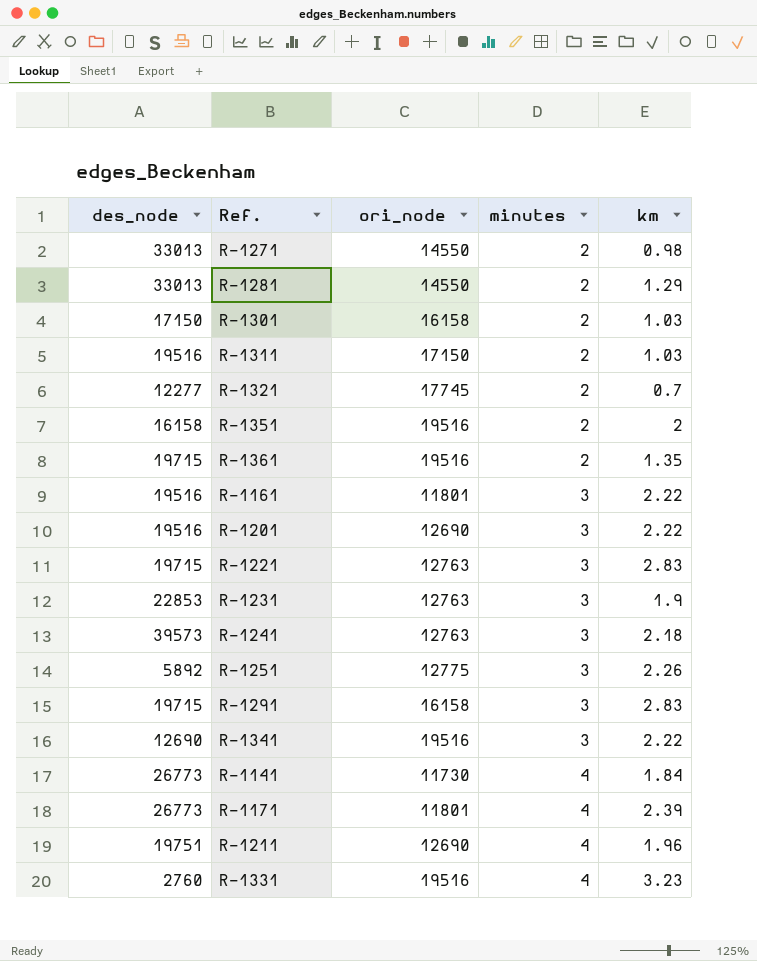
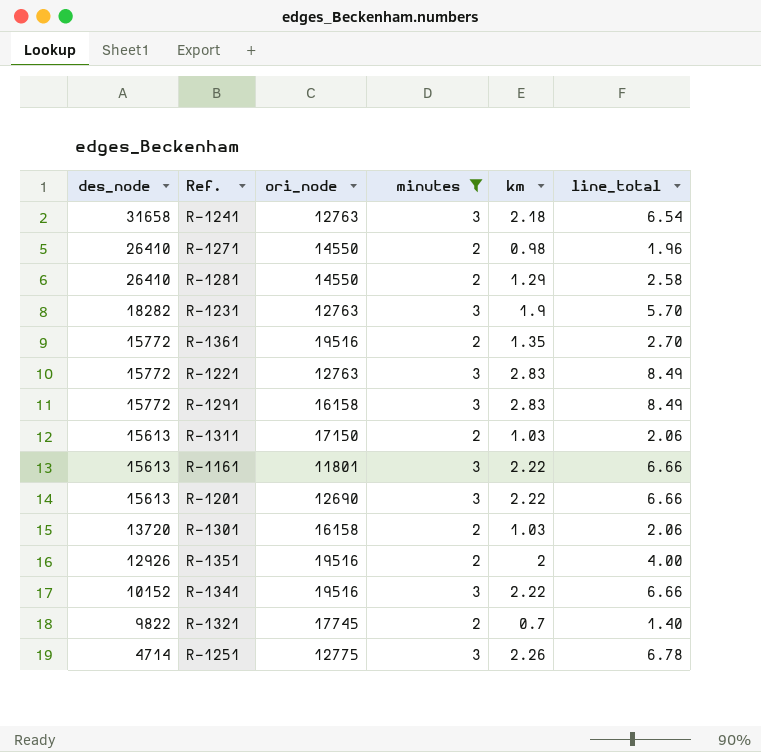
filter: none -> minutes != 4
row order: minutes ascending -> des_node descending
column line_total | formula: none -> [minutes] * [km]
R-1241 | des_node: 39573 -> 31658
R-1271 | des_node: 33013 -> 26410
R-1281 | des_node: 33013 -> 26410
R-1231 | des_node: 22853 -> 18282
R-1361 | des_node: 19715 -> 15772
R-1221 | des_node: 19715 -> 15772
R-1291 | des_node: 19715 -> 15772
R-1311 | des_node: 19516 -> 15613
R-1161 | des_node: 19516 -> 15613
R-1201 | des_node: 19516 -> 15613
R-1301 | des_node: 17150 -> 13720
R-1351 | des_node: 16158 -> 12926
R-1341 | des_node: 12690 -> 10152
R-1321 | des_node: 12277 -> 9822
R-1251 | des_node: 5892 -> 4714

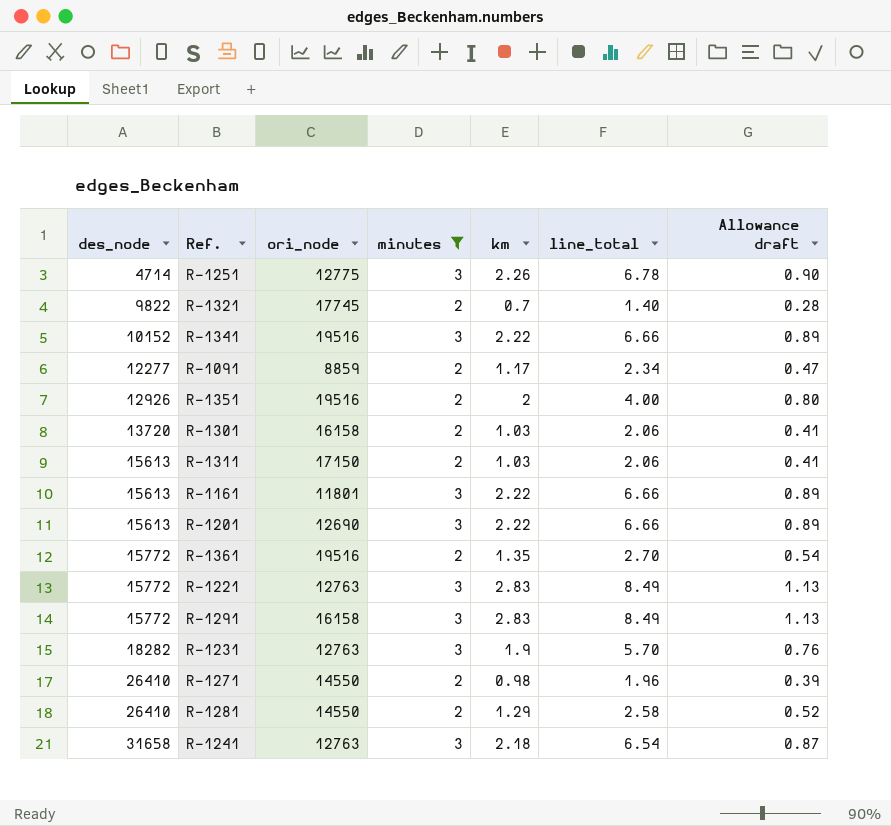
row order: des_node descending -> des_node ascending
column Allowance draft | formula: none -> [km] * 0.4
row R-1091: none -> 12277 | 8859 | 2 | 1.17 | 2.34 | 0.47

